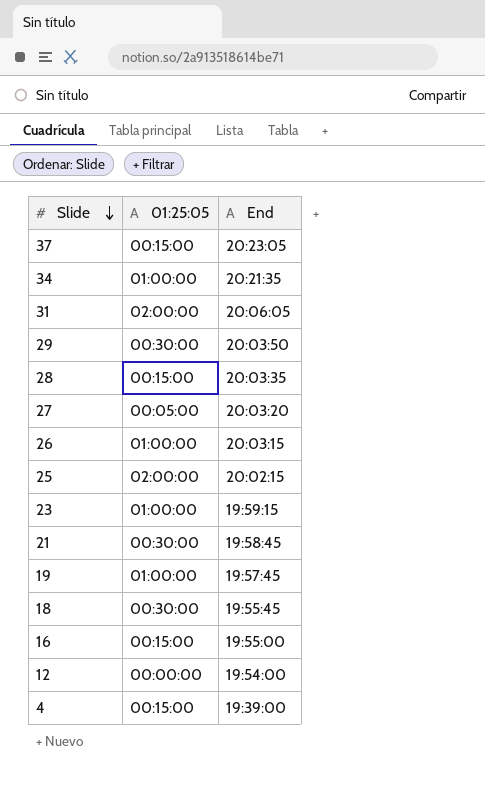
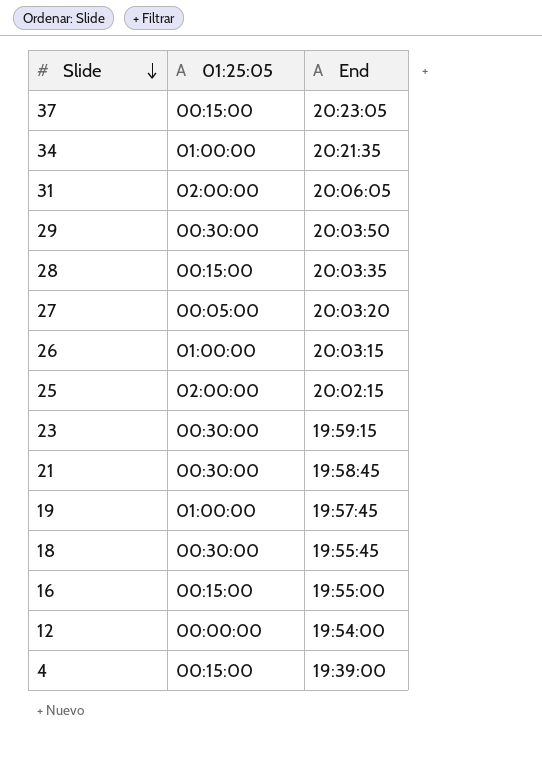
23 | 01:25:05: 01:00:00 -> 00:30:00

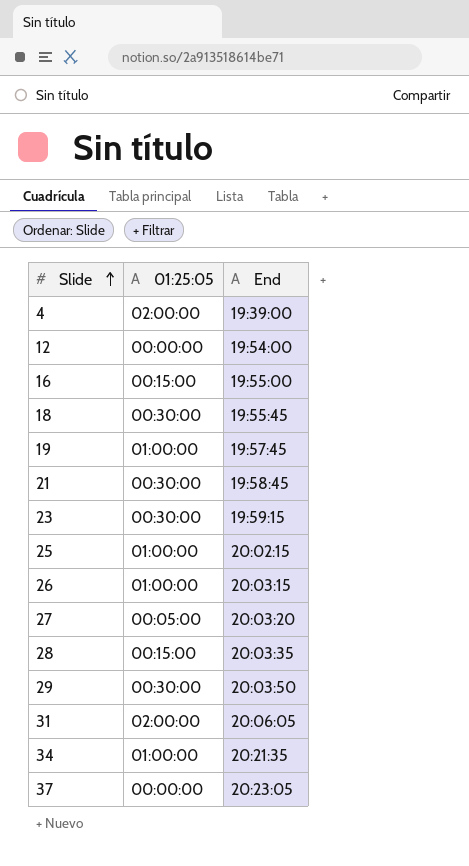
row order: Slide descending -> Slide ascending
4 | 01:25:05: 00:15:00 -> 02:00:00
25 | 01:25:05: 02:00:00 -> 01:00:00
37 | 01:25:05: 00:15:00 -> 00:00:00

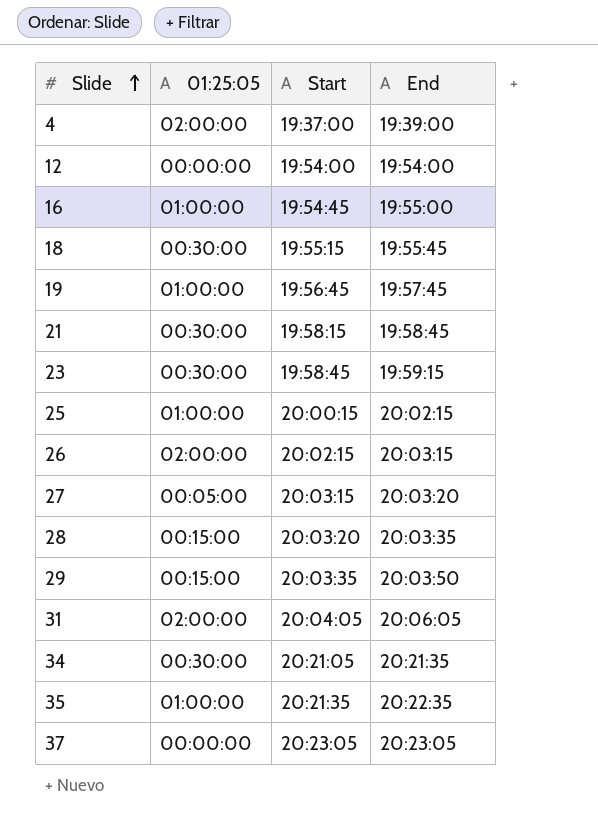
column Start | position: none -> 3
16 | 01:25:05: 00:15:00 -> 01:00:00
26 | 01:25:05: 01:00:00 -> 02:00:00
29 | 01:25:05: 00:30:00 -> 00:15:00
34 | 01:25:05: 01:00:00 -> 00:30:00
row 35: none -> 01:00:00 | 20:21:35 | 20:22:35

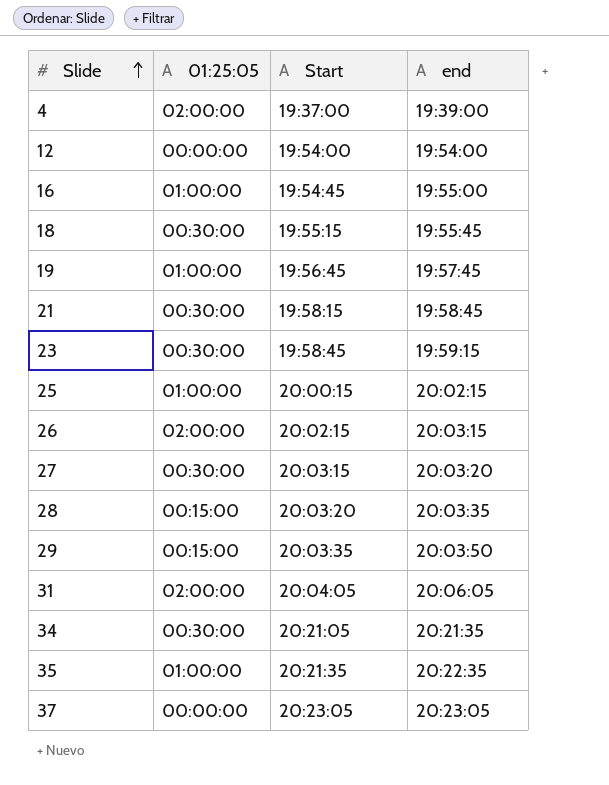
column name: End -> end
27 | 01:25:05: 00:05:00 -> 00:30:00

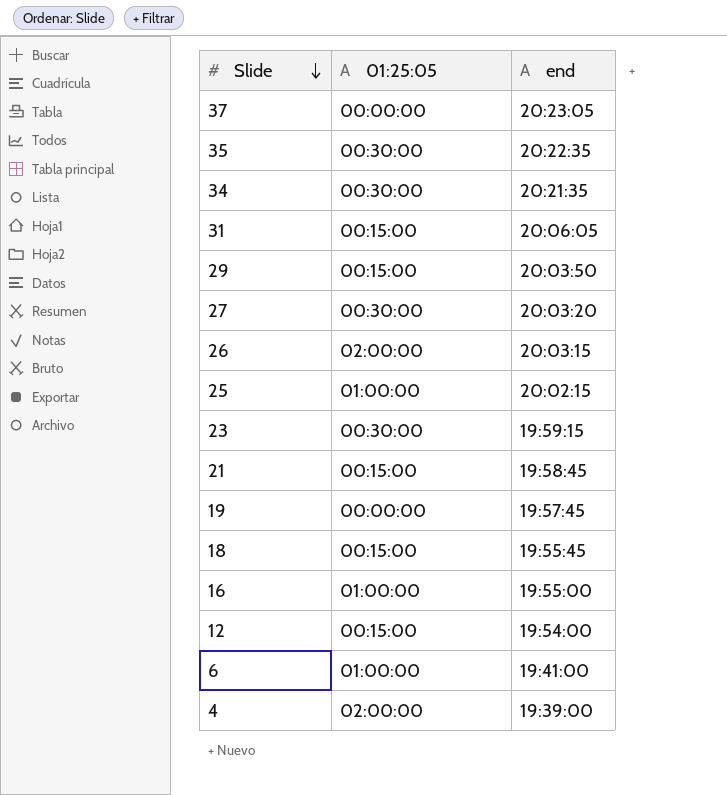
row order: Slide ascending -> Slide descending
column Start | position: 3 -> none
row 28: 00:15:00 | 20:03:20 | 20:03:35 -> none
35 | 01:25:05: 01:00:00 -> 00:30:00
31 | 01:25:05: 02:00:00 -> 00:15:00
21 | 01:25:05: 00:30:00 -> 00:15:00
19 | 01:25:05: 01:00:00 -> 00:00:00
18 | 01:25:05: 00:30:00 -> 00:15:00
12 | 01:25:05: 00:00:00 -> 00:15:00
row 6: none -> 01:00:00 | 19:41:00

